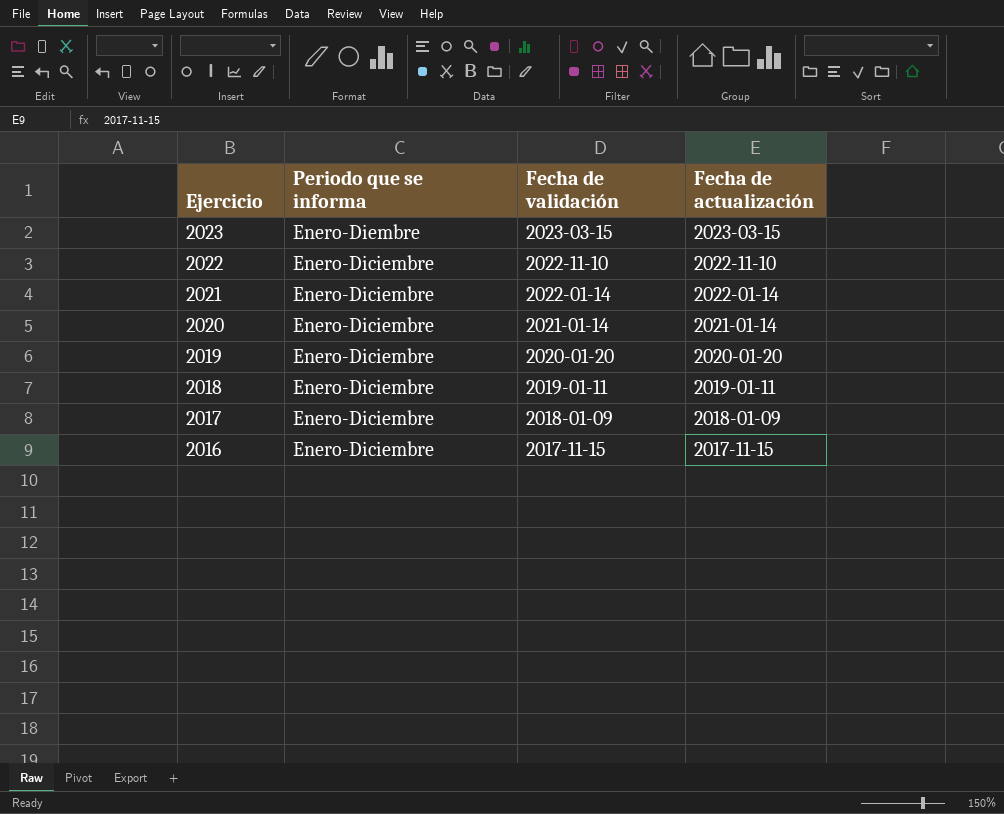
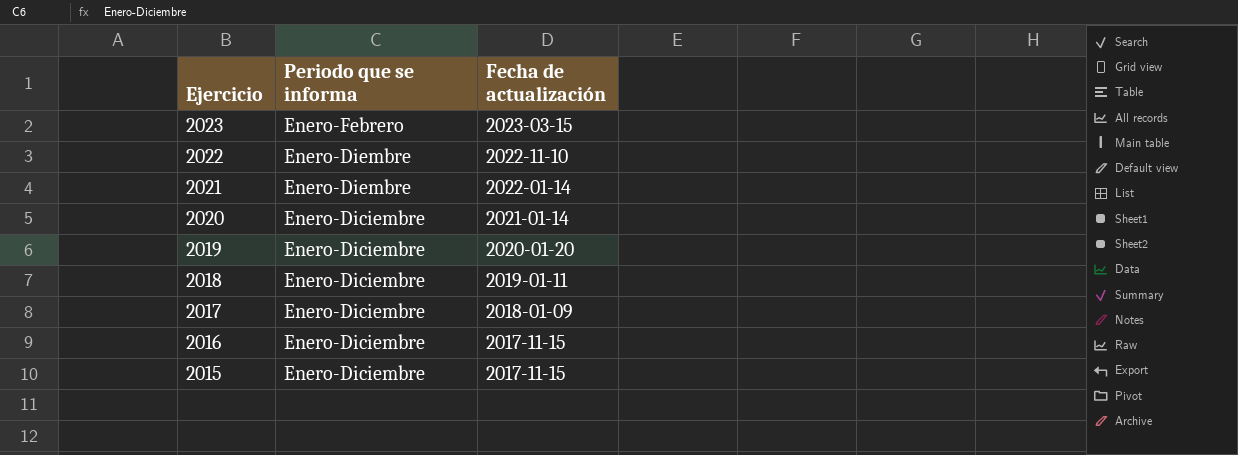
column Fecha de validación | position: 3 -> none
2023 | Periodo que se informa: Enero-Diembre -> Enero-Febrero
2022 | Periodo que se informa: Enero-Diciembre -> Enero-Diembre
2021 | Periodo que se informa: Enero-Diciembre -> Enero-Diembre
row 2015: none -> Enero-Diciembre | 2017-11-15

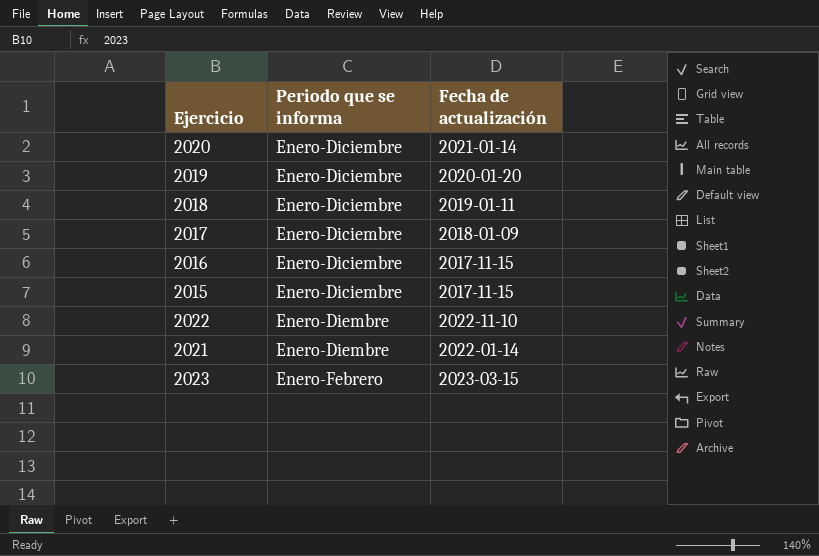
row order: Ejercicio descending -> Periodo que se informa ascending

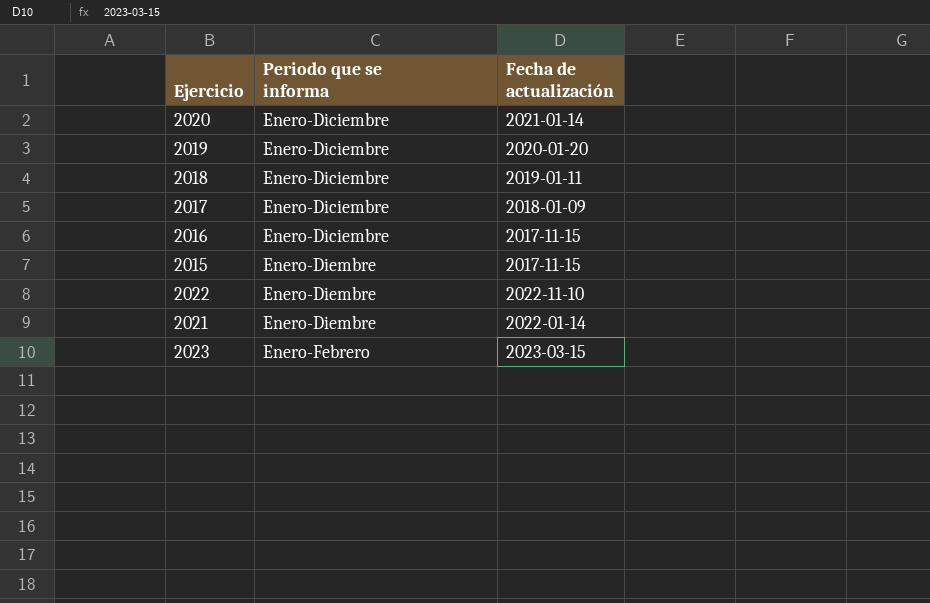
2015 | Periodo que se informa: Enero-Diciembre -> Enero-Diembre

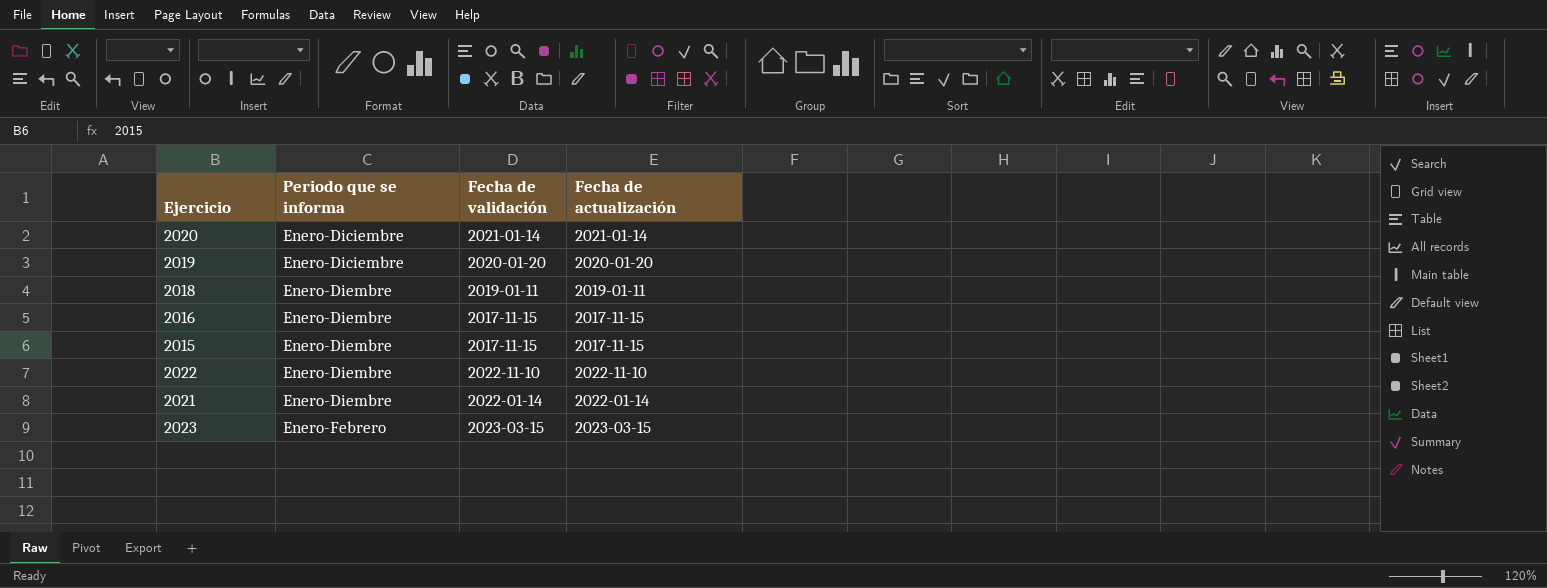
column Fecha de validación | position: none -> 3
row 2017: Enero-Diciembre | 2018-01-09 -> none
2018 | Periodo que se informa: Enero-Diciembre -> Enero-Diembre
2016 | Periodo que se informa: Enero-Diciembre -> Enero-Diembre

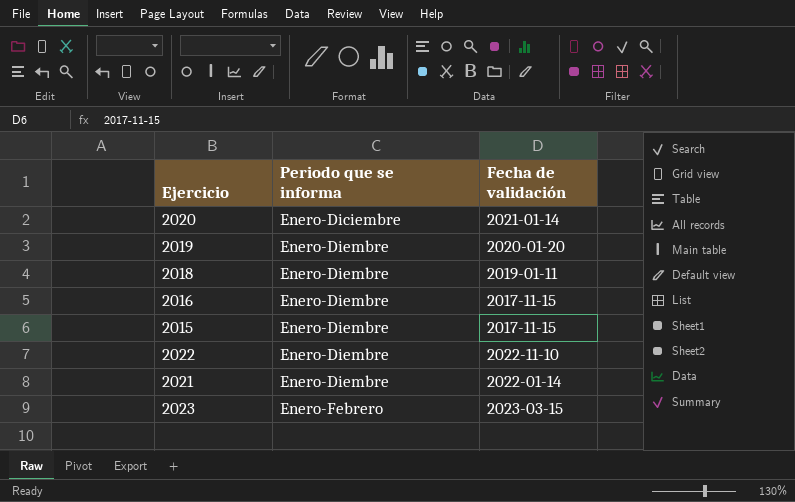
column Fecha de actualización | position: 4 -> none
2019 | Periodo que se informa: Enero-Diciembre -> Enero-Diembre

